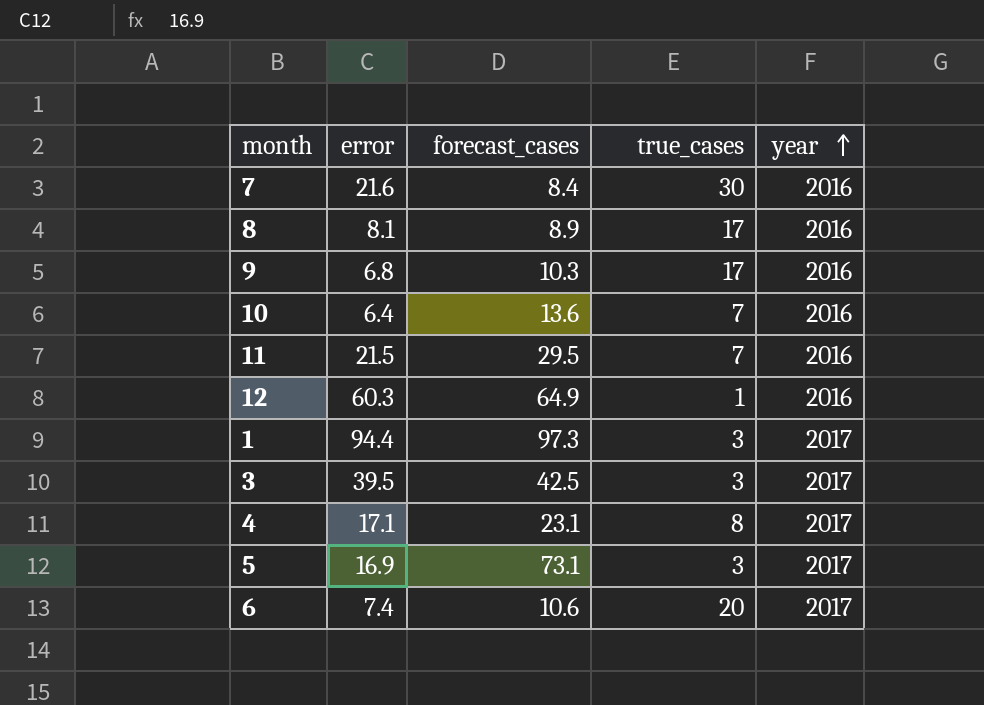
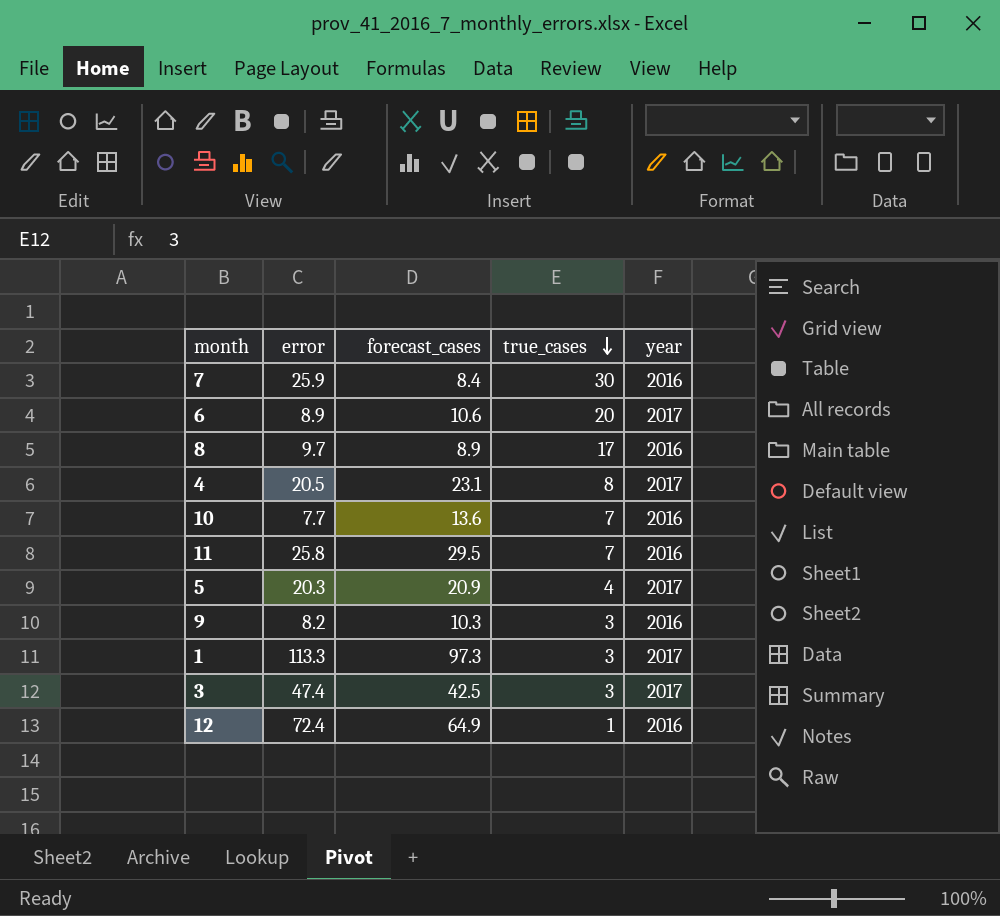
row order: year ascending -> true_cases descending
7 | error: 21.6 -> 25.9
6 | error: 7.4 -> 8.9
8 | error: 8.1 -> 9.7
4 | error: 17.1 -> 20.5
10 | error: 6.4 -> 7.7
11 | error: 21.5 -> 25.8
5 | error: 16.9 -> 20.3
5 | forecast_cases: 73.1 -> 20.9
5 | true_cases: 3 -> 4
9 | error: 6.8 -> 8.2
9 | true_cases: 17 -> 3
1 | error: 94.4 -> 113.3
3 | error: 39.5 -> 47.4
12 | error: 60.3 -> 72.4

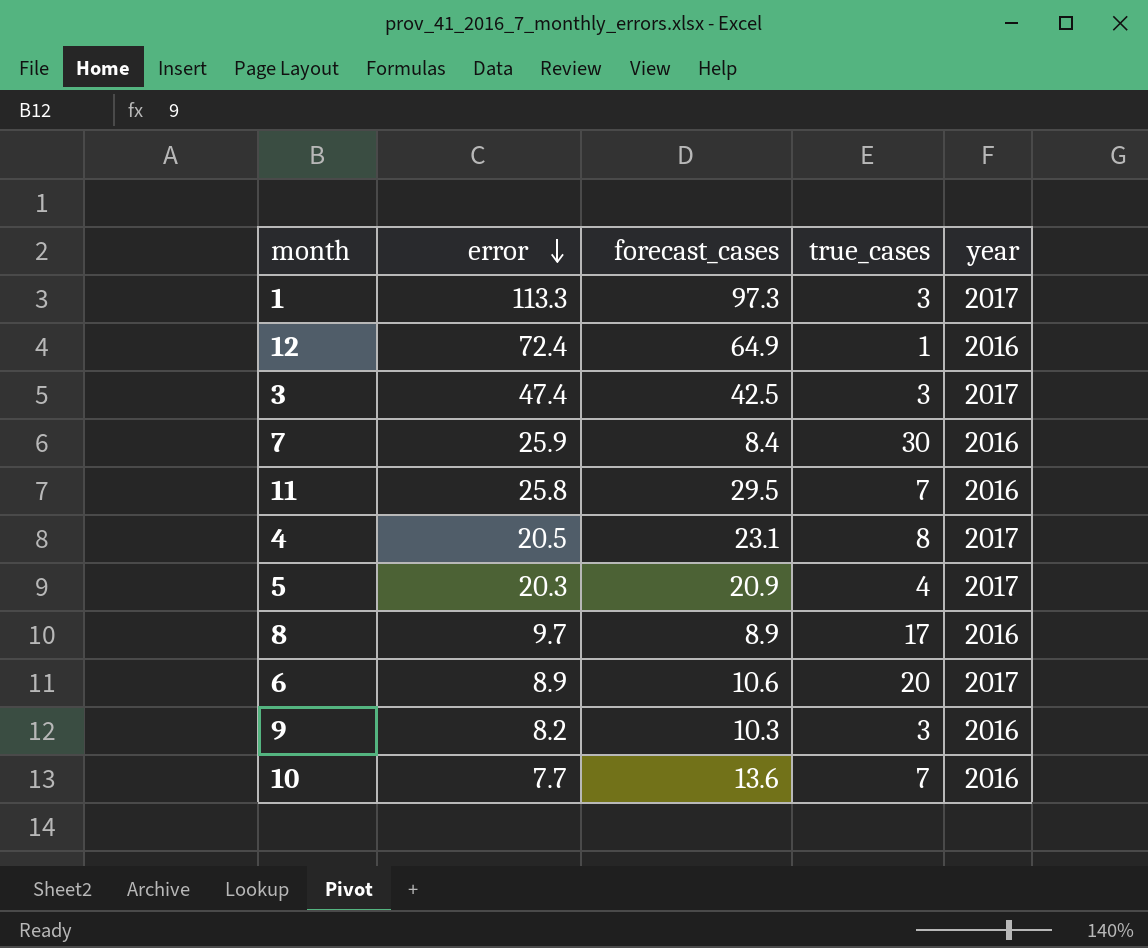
row order: true_cases descending -> error descending

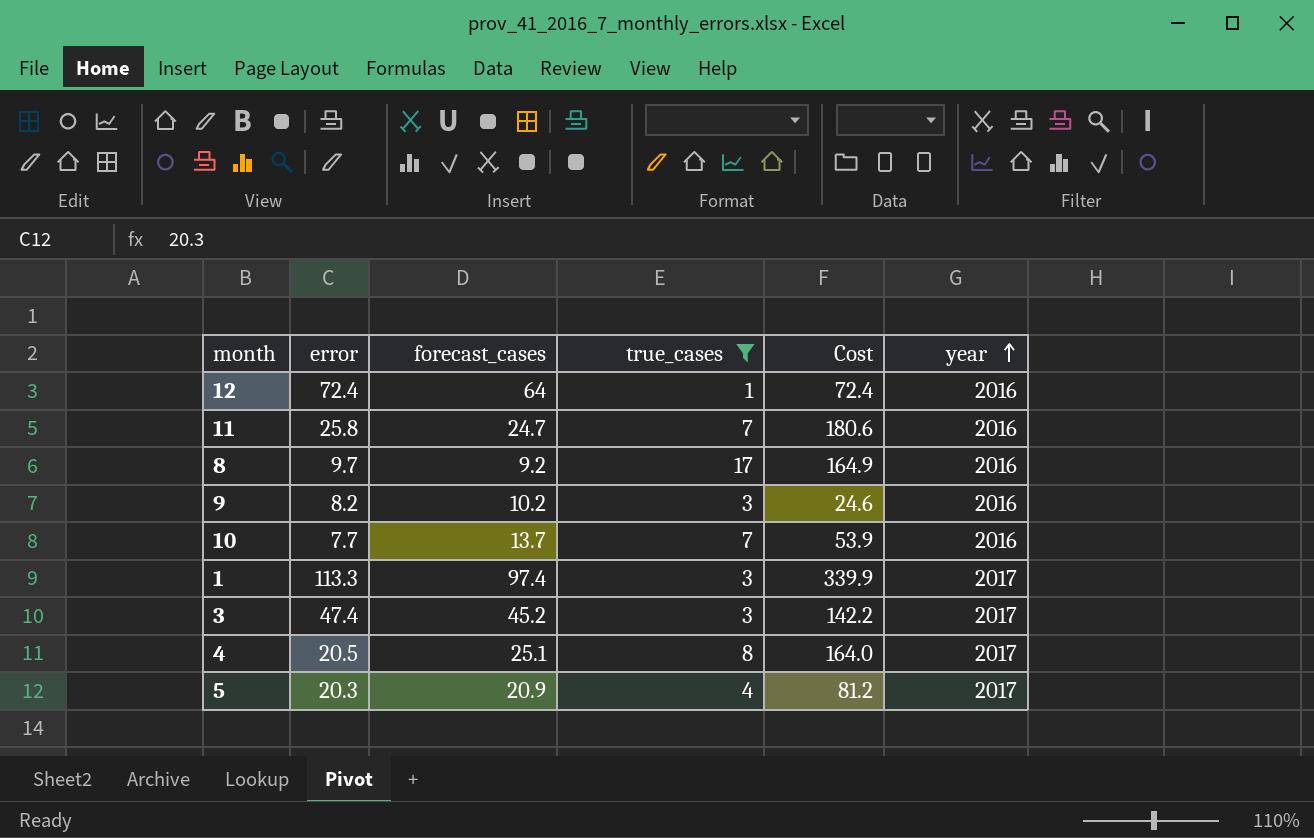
filter: none -> true_cases <= 17
row order: error descending -> year ascending
column Cost | formula: none -> [error] * [true_cases]
12 | forecast_cases: 64.9 -> 64
11 | forecast_cases: 29.5 -> 24.7
8 | forecast_cases: 8.9 -> 9.2
9 | forecast_cases: 10.3 -> 10.2
10 | forecast_cases: 13.6 -> 13.7
1 | forecast_cases: 97.3 -> 97.4
3 | forecast_cases: 42.5 -> 45.2
4 | forecast_cases: 23.1 -> 25.1

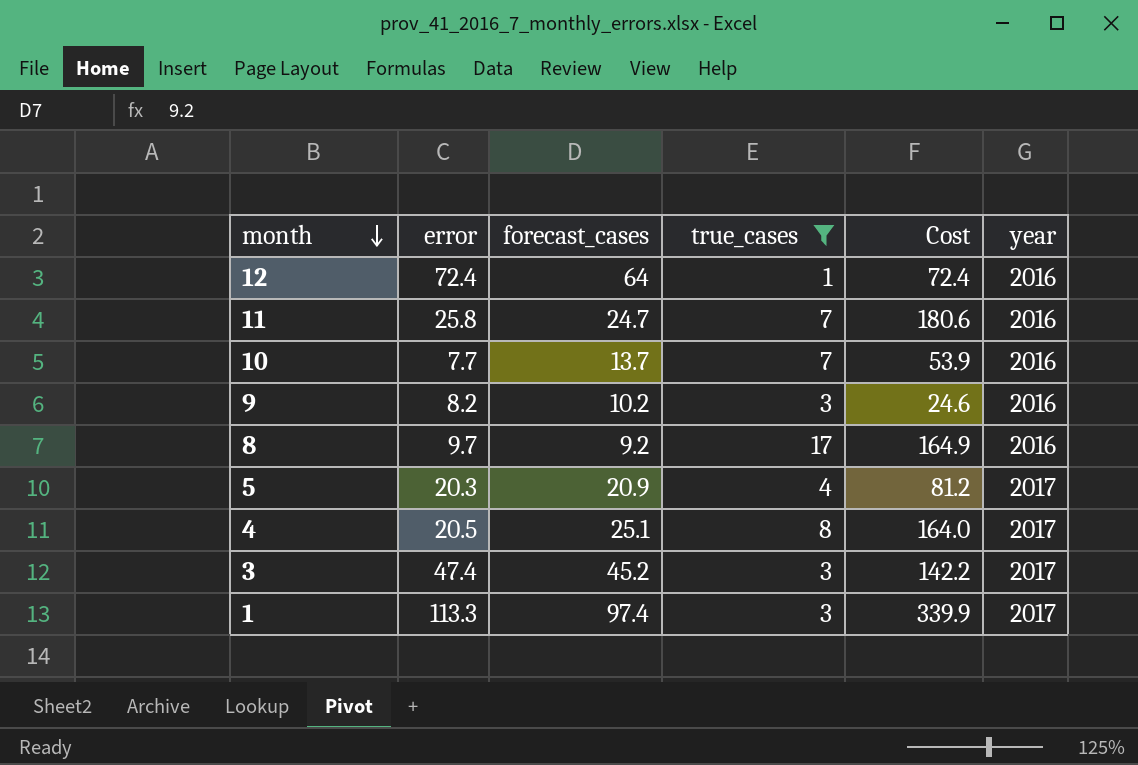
row order: year ascending -> month descending

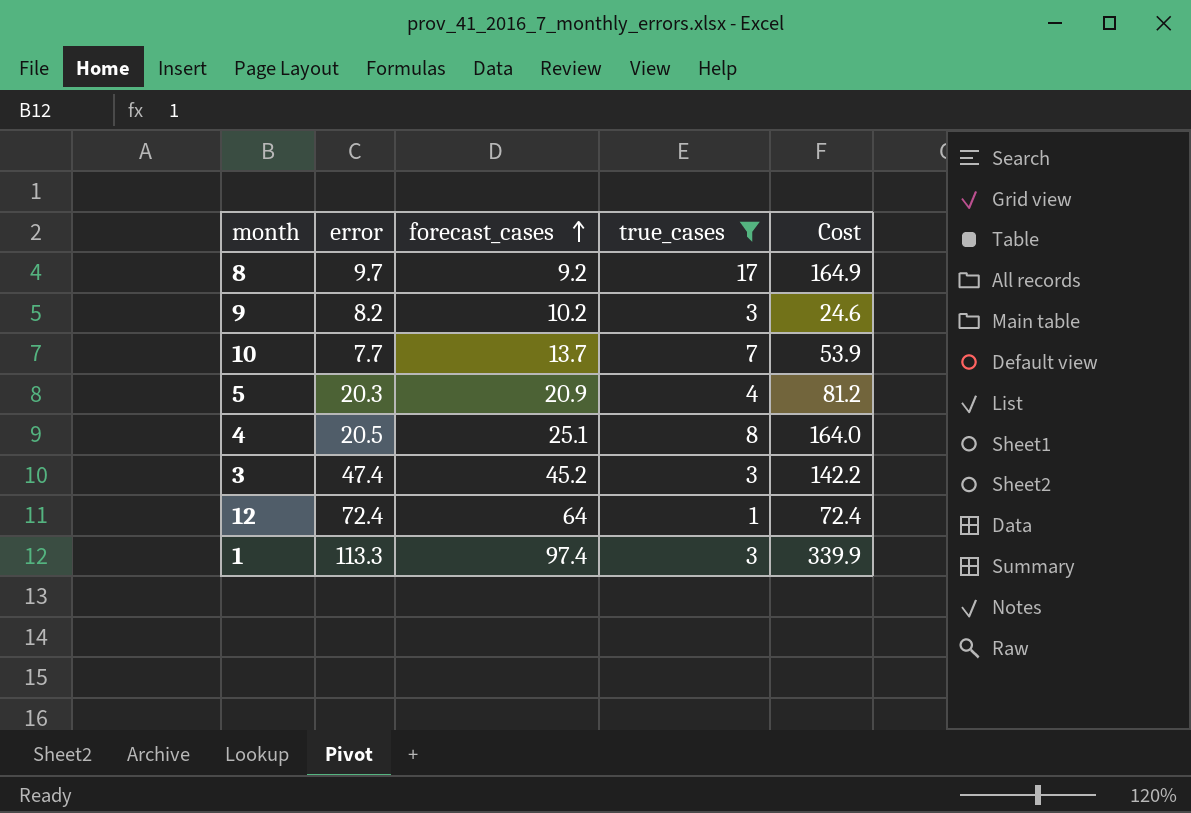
row order: month descending -> forecast_cases ascending
column year | position: 6 -> none
row 11: 25.8 | 24.7 | 7 | 180.6 | 2016 -> none

